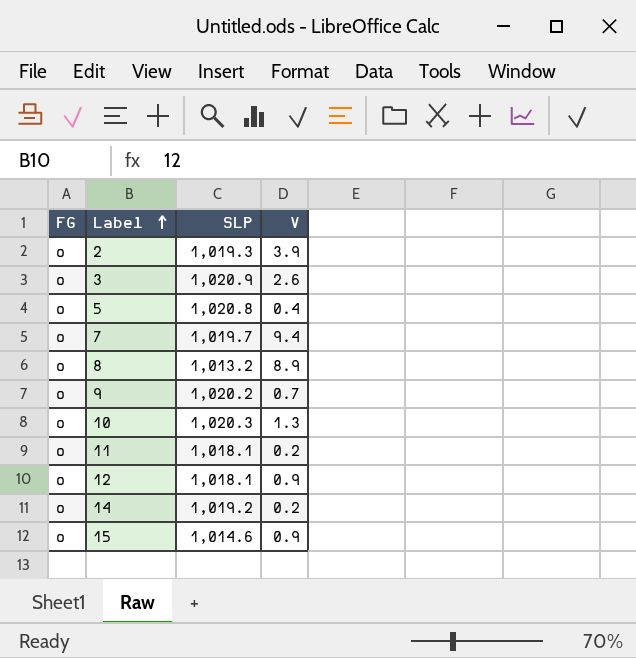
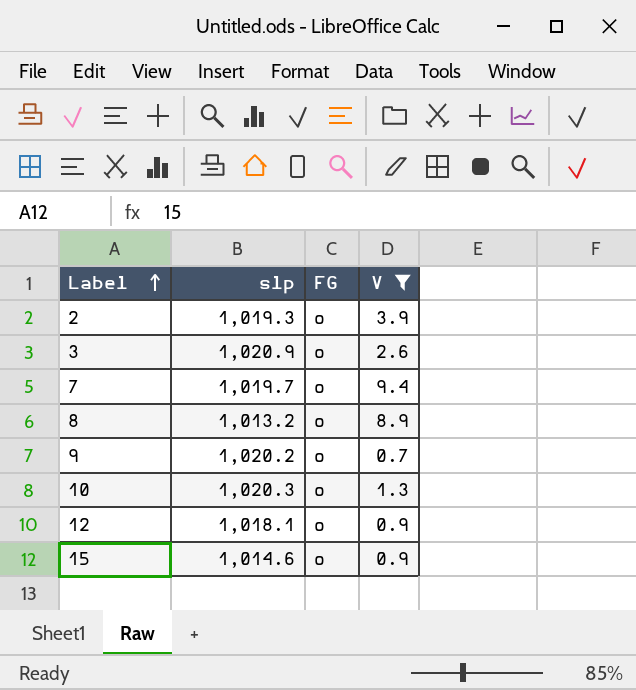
filter: none -> V >= 0.7
column name: SLP -> slp
column FG | position: 1 -> 3

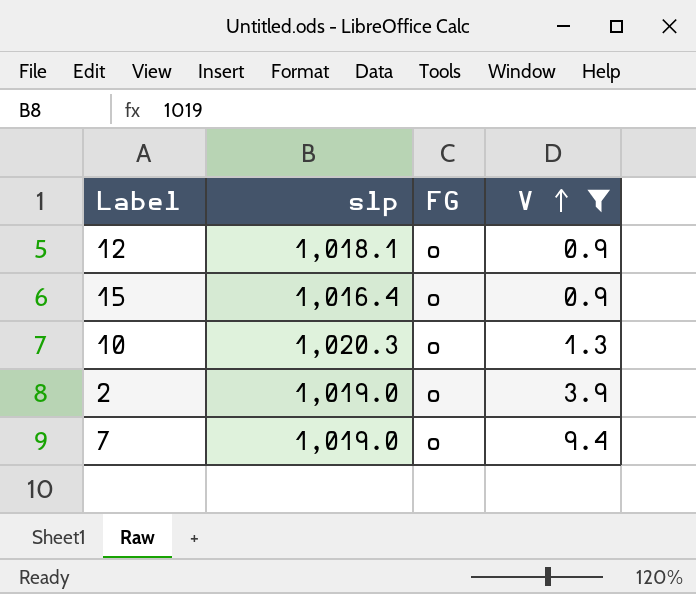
row order: Label ascending -> V ascending
row 3: 1,020.9 | o | 2.6 -> none
row 8: 1,013.2 | o | 8.9 -> none
row 9: 1,020.2 | o | 0.7 -> none
15 | slp: 1,014.6 -> 1,016.4
2 | slp: 1,019.3 -> 1,019.0
7 | slp: 1,019.7 -> 1,019.0

